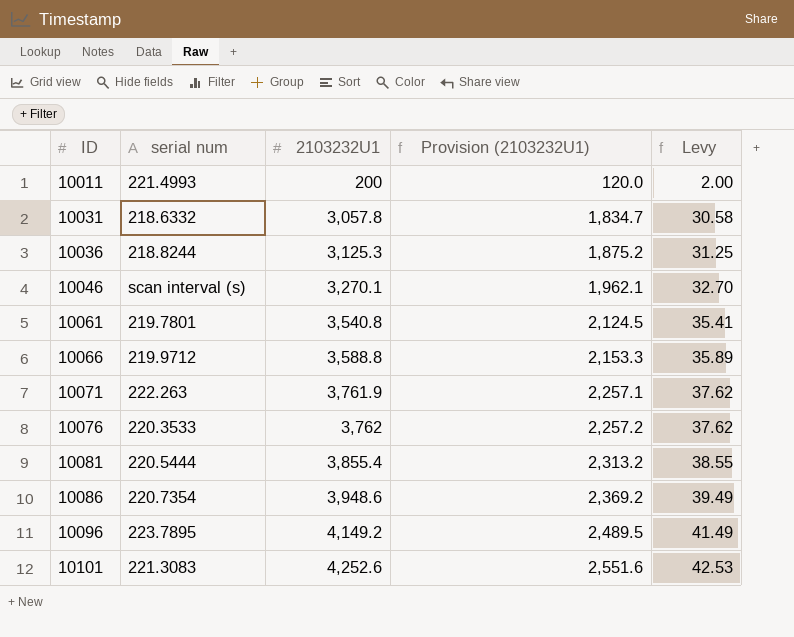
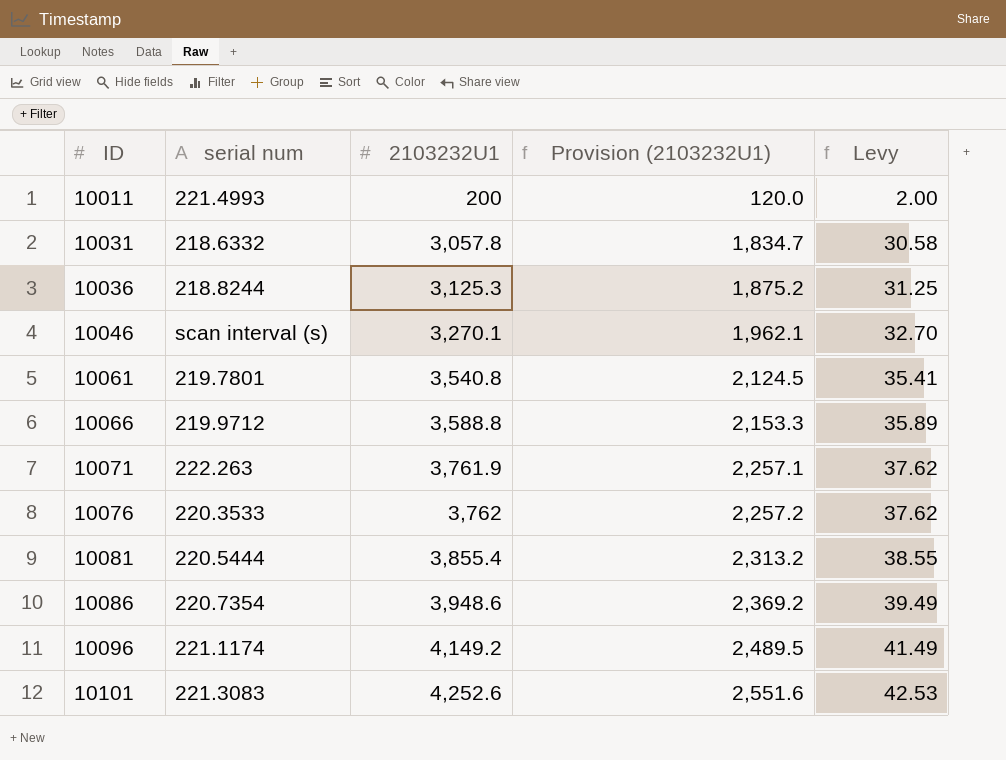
10096 | serial num: 223.7895 -> 221.1174

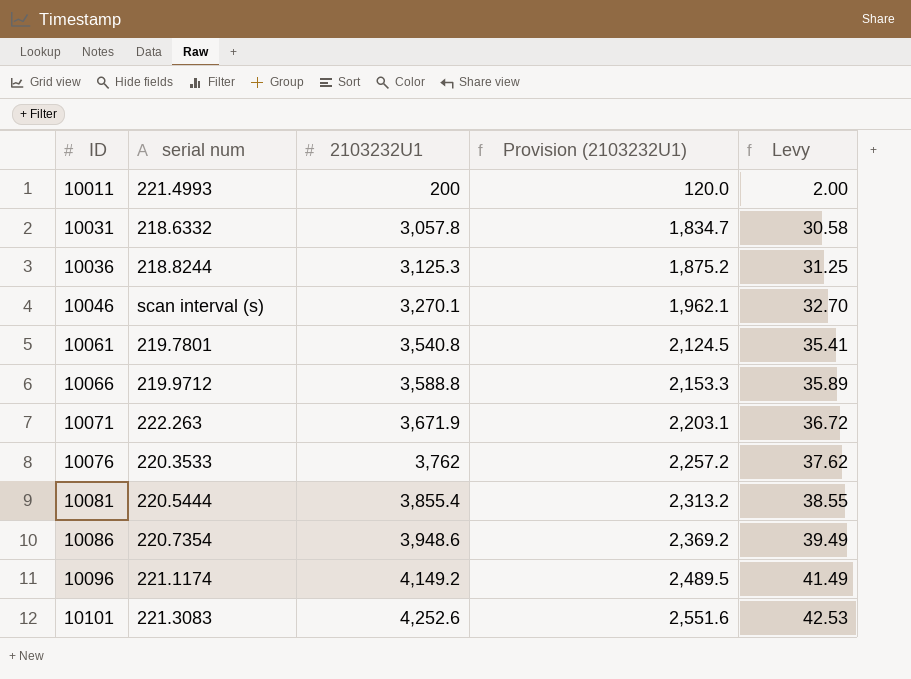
10071 | 2103232U1: 3,761.9 -> 3,671.9
10071 | Provision (2103232U1): 2,257.1 -> 2,203.1
10071 | Levy: 37.62 -> 36.72

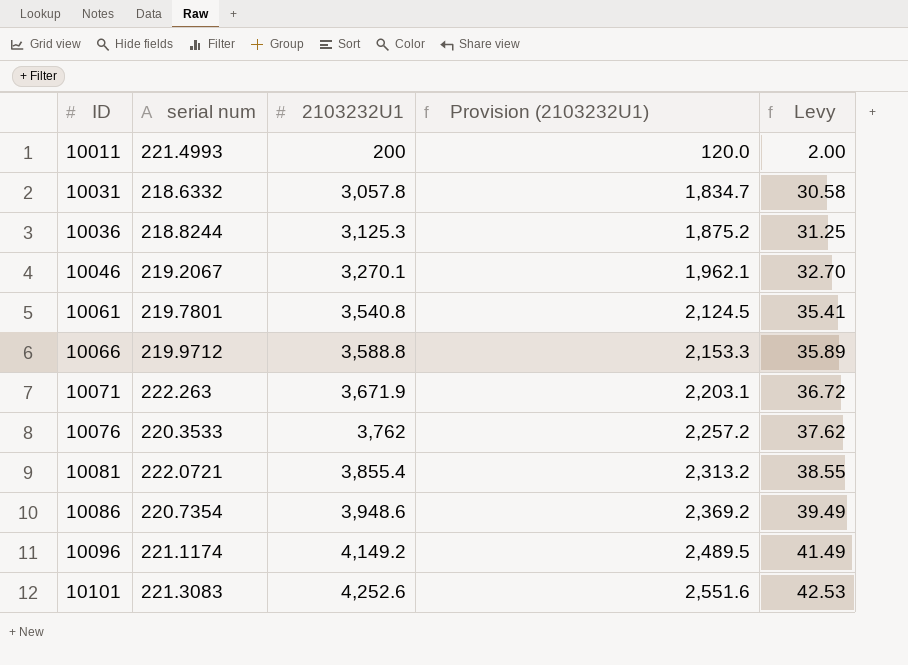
10046 | serial num: scan interval (s) -> 219.2067
10081 | serial num: 220.5444 -> 222.0721

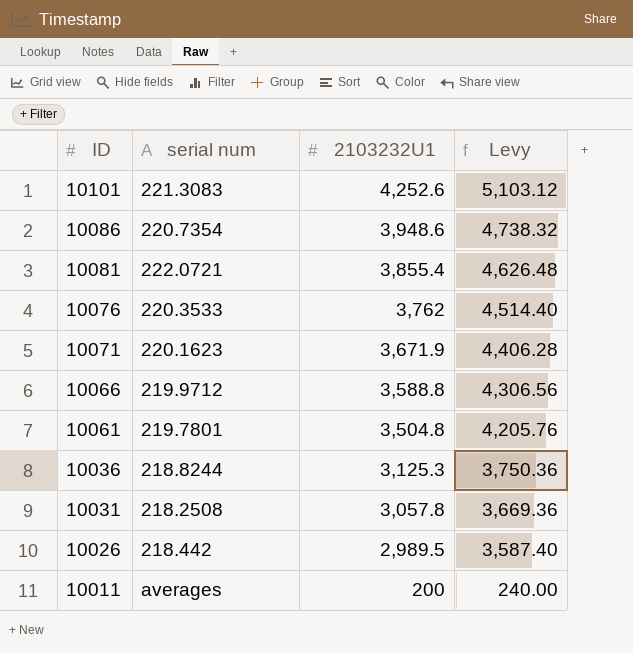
row order: ID ascending -> ID descending
column Provision (2103232U1) | formula: [2103232U1] * 0.6 -> none
column Levy | formula: [2103232U1] * 0.01 -> [2103232U1] * 1.2
row 10046: 219.2067 | 3,270.1 | 1,962.1 | 32.70 -> none
row 10096: 221.1174 | 4,149.2 | 2,489.5 | 41.49 -> none
10071 | serial num: 222.263 -> 220.1623
10061 | 2103232U1: 3,540.8 -> 3,504.8
10031 | serial num: 218.6332 -> 218.2508
row 10026: none -> 218.442 | 2,989.5 | 3,587.40
10011 | serial num: 221.4993 -> averages

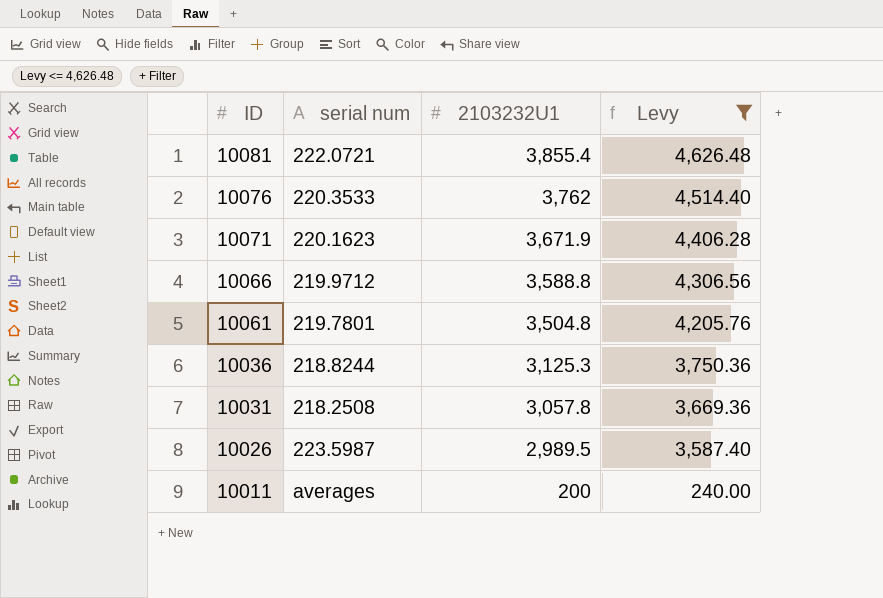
filter: none -> Levy <= 4,626.48
10026 | serial num: 218.442 -> 223.5987

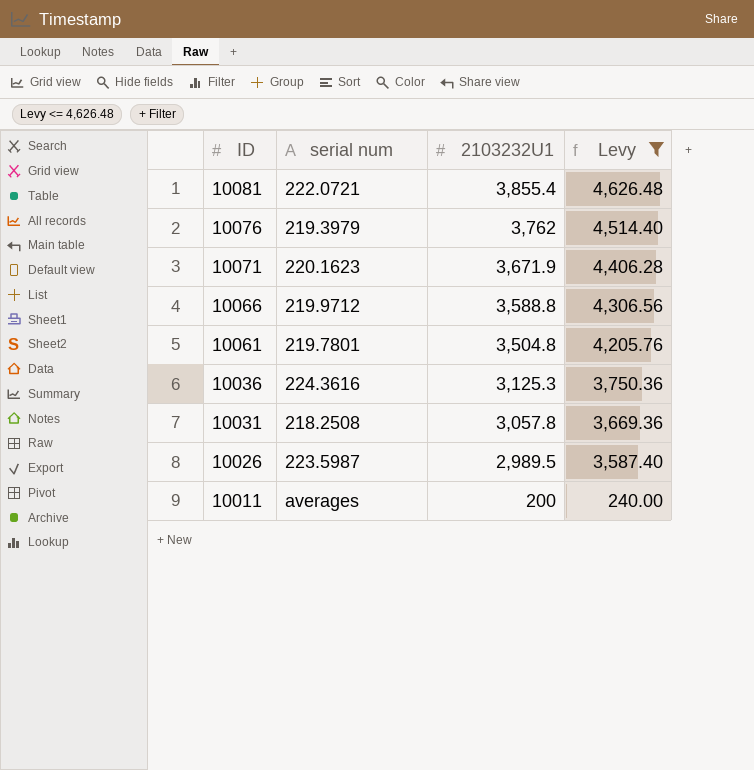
10076 | serial num: 220.3533 -> 219.3979
10036 | serial num: 218.8244 -> 224.3616

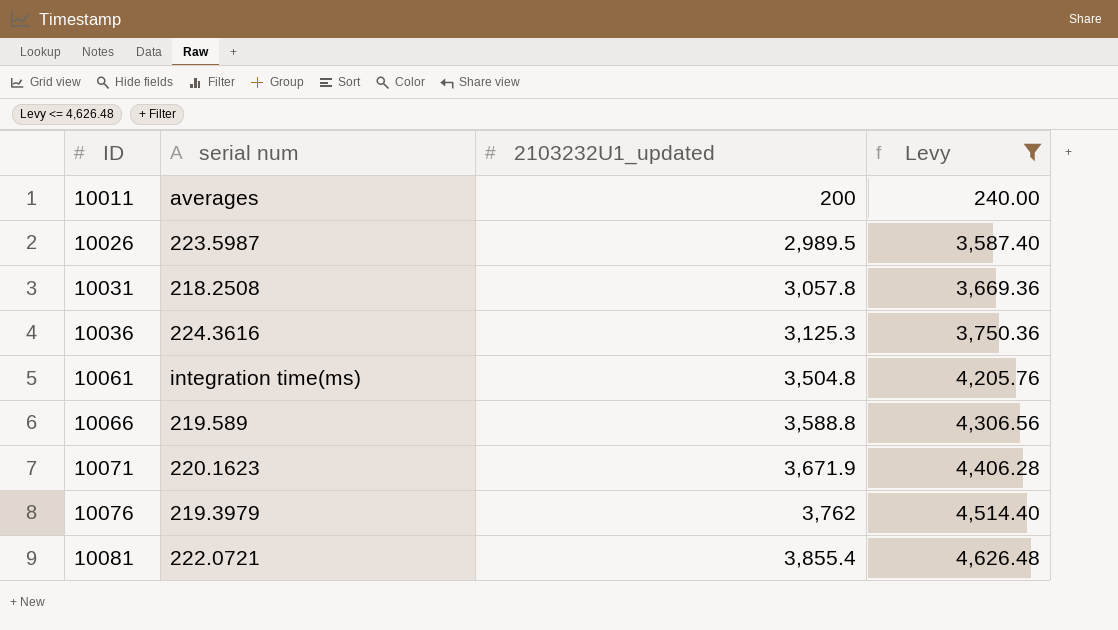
row order: ID descending -> ID ascending
column name: 2103232U1 -> 2103232U1_updated
10061 | serial num: 219.7801 -> integration time(ms)
10066 | serial num: 219.9712 -> 219.589

